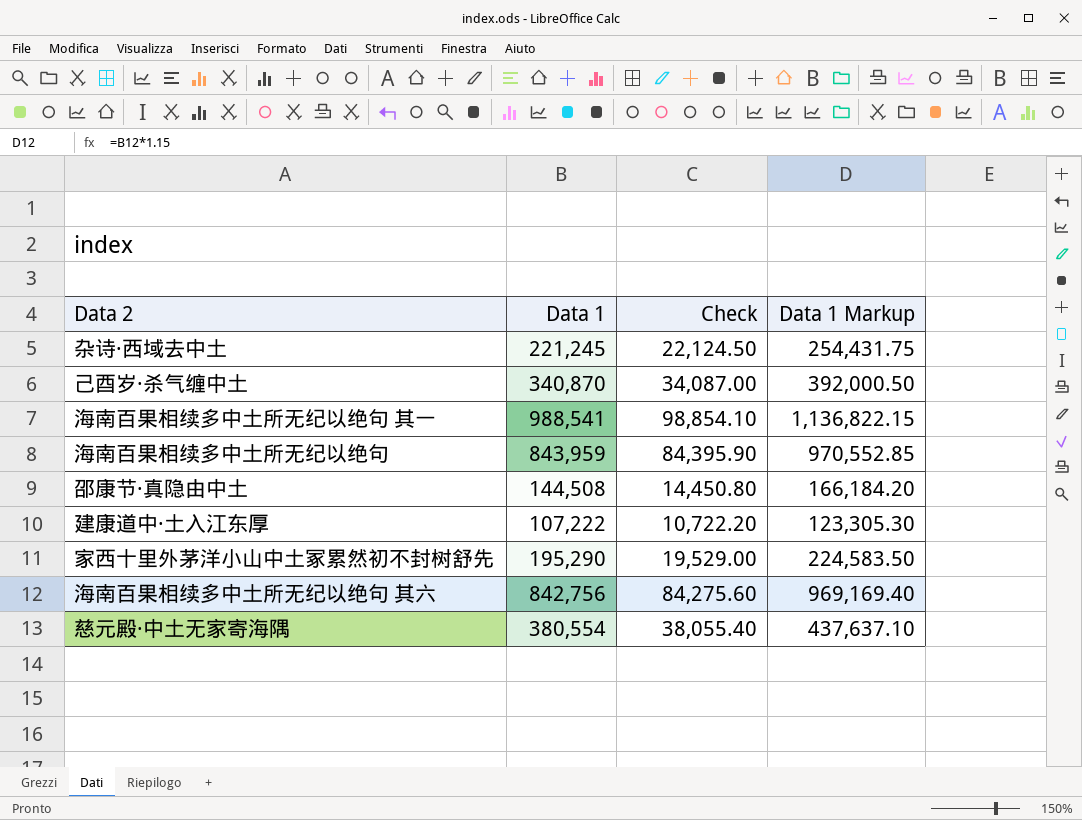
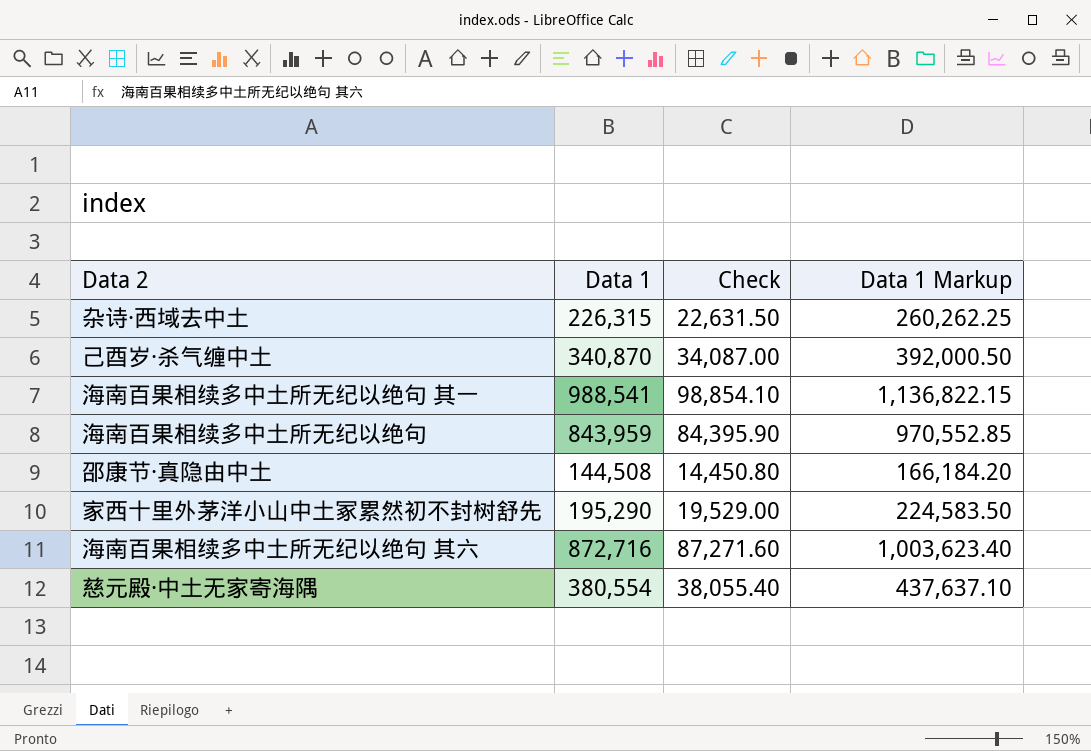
row 建康道中·土入江东厚: 107,222 | 10,722.20 | 123,305.30 -> none
杂诗·西域去中土 | Data 1: 221,245 -> 226,315
杂诗·西域去中土 | Check: 22,124.50 -> 22,631.50
杂诗·西域去中土 | Data 1 Markup: 254,431.75 -> 260,262.25
海南百果相续多中土所无纪以绝句 其六 | Data 1: 842,756 -> 872,716
海南百果相续多中土所无纪以绝句 其六 | Check: 84,275.60 -> 87,271.60
海南百果相续多中土所无纪以绝句 其六 | Data 1 Markup: 969,169.40 -> 1,003,623.40

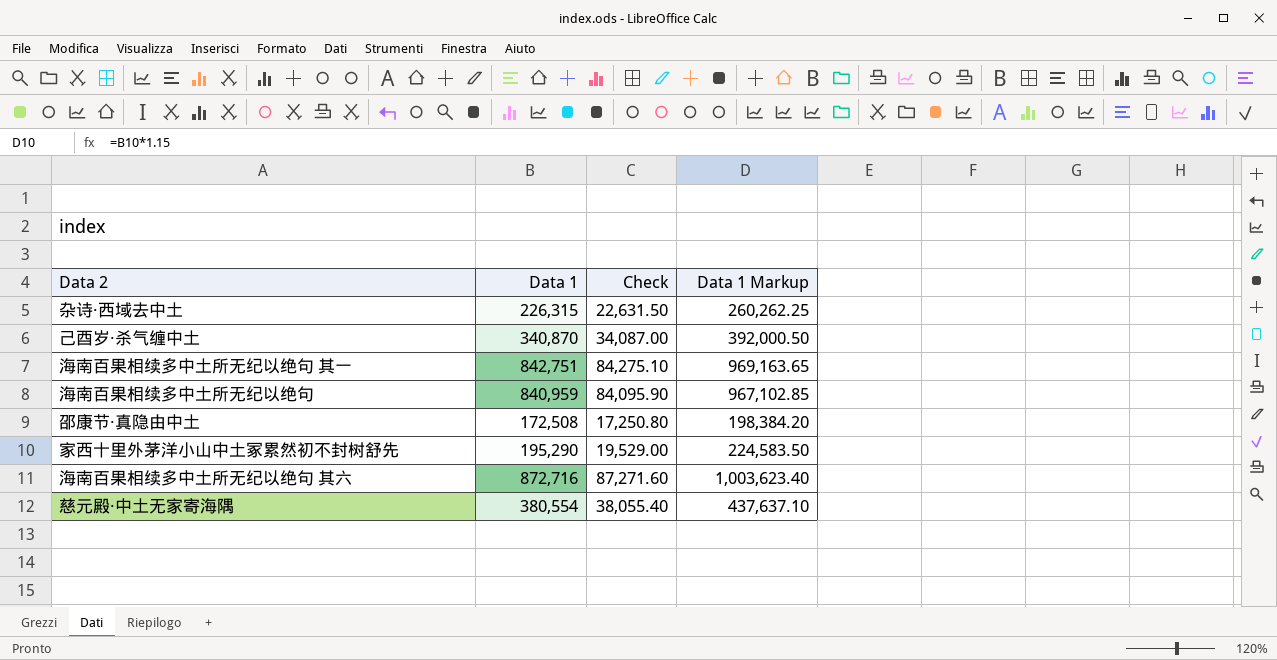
海南百果相续多中土所无纪以绝句 其一 | Data 1: 988,541 -> 842,751
海南百果相续多中土所无纪以绝句 其一 | Check: 98,854.10 -> 84,275.10
海南百果相续多中土所无纪以绝句 其一 | Data 1 Markup: 1,136,822.15 -> 969,163.65
海南百果相续多中土所无纪以绝句 | Data 1: 843,959 -> 840,959
海南百果相续多中土所无纪以绝句 | Check: 84,395.90 -> 84,095.90
海南百果相续多中土所无纪以绝句 | Data 1 Markup: 970,552.85 -> 967,102.85
邵康节·真隐由中土 | Data 1: 144,508 -> 172,508
邵康节·真隐由中土 | Check: 14,450.80 -> 17,250.80
邵康节·真隐由中土 | Data 1 Markup: 166,184.20 -> 198,384.20

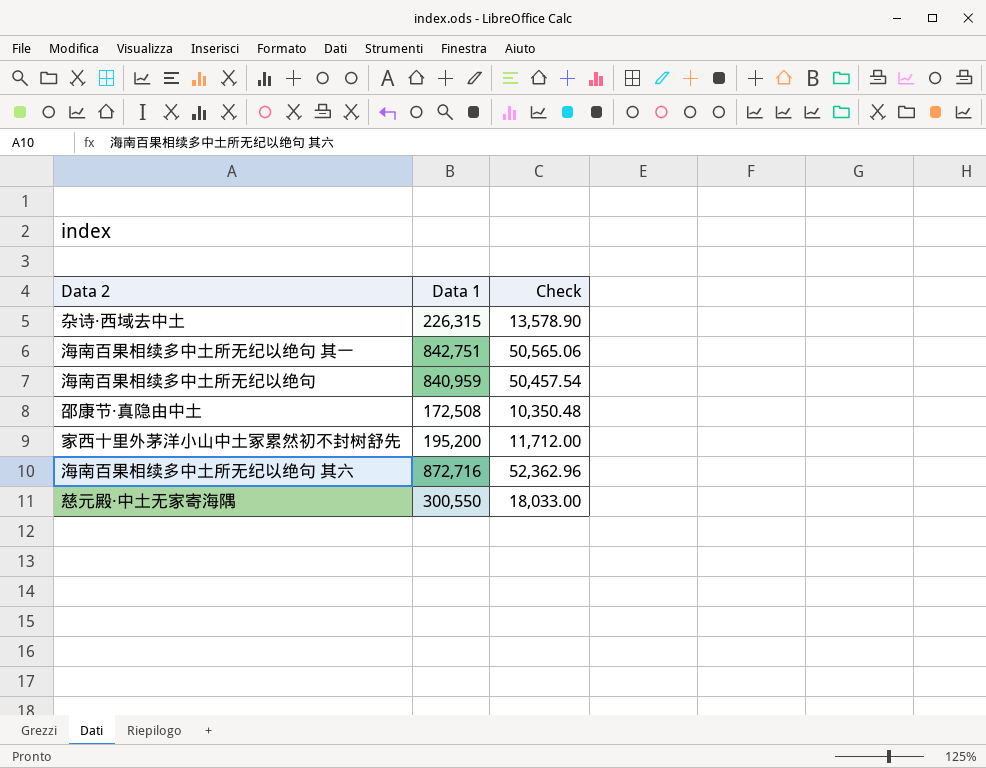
column Data 1 Markup | formula: [Data 1] * 1.15 -> none
column Check | formula: [Data 1] * 0.1 -> [Data 1] * 0.06
row 己酉岁·杀气缠中土: 340,870 | 34,087.00 | 392,000.50 -> none
家西十里外茅洋小山中土冢累然初不封树舒先 | Data 1: 195,290 -> 195,200
慈元殿·中土无家寄海隅 | Data 1: 380,554 -> 300,550

